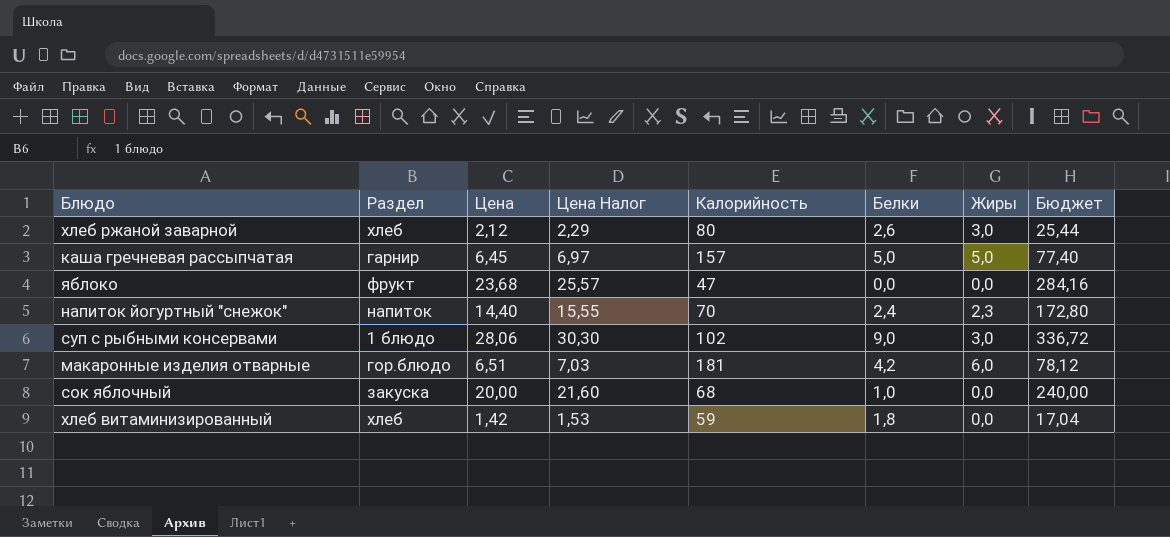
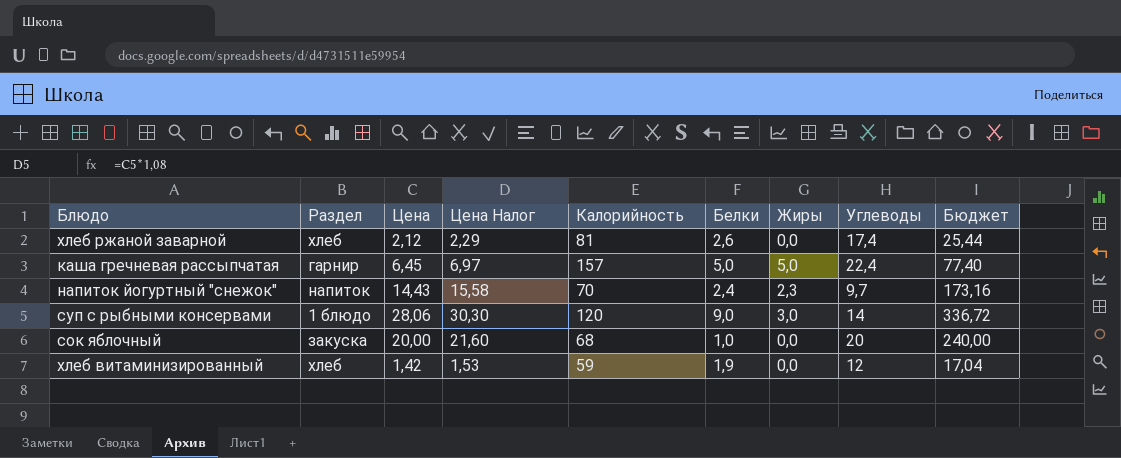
column Углеводы | position: none -> 8
row яблоко: фрукт | 23,68 | 25,57 | 47 | 0,0 | 0,0 | 284,16 -> none
row макаронные изделия отварные: гор.блюдо | 6,51 | 7,03 | 181 | 4,2 | 6,0 | 78,12 -> none
хлеб ржаной заварной | Калорийность: 80 -> 81
хлеб ржаной заварной | Жиры: 3,0 -> 0,0
напиток йогуртный "снежок" | Цена: 14,40 -> 14,43
напиток йогуртный "снежок" | Цена Налог: 15,55 -> 15,58
напиток йогуртный "снежок" | Бюджет: 172,80 -> 173,16
суп с рыбными консервами | Калорийность: 102 -> 120
хлеб витаминизированный | Белки: 1,8 -> 1,9

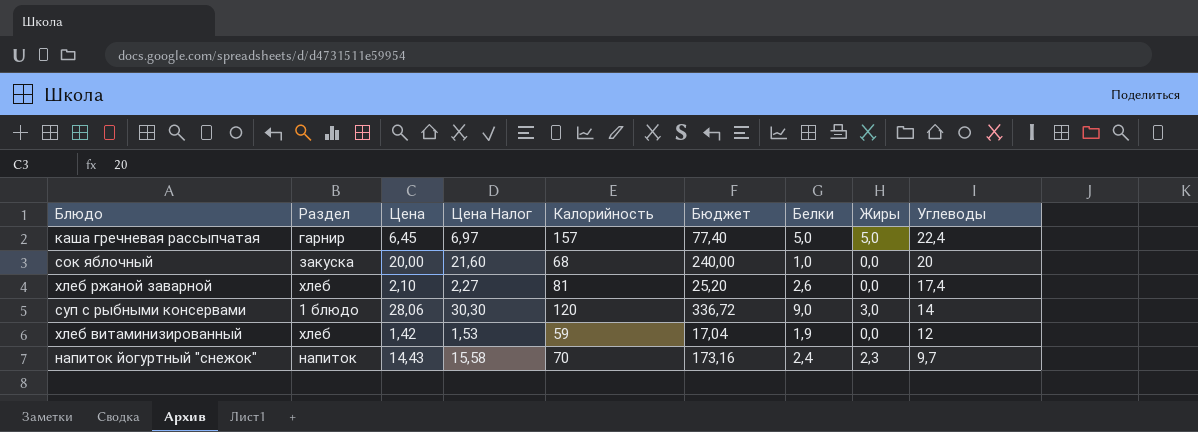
row order: none -> Углеводы descending
column Бюджет | position: 9 -> 6
хлеб ржаной заварной | Цена: 2,12 -> 2,10
хлеб ржаной заварной | Цена Налог: 2,29 -> 2,27
хлеб ржаной заварной | Бюджет: 25,44 -> 25,20

